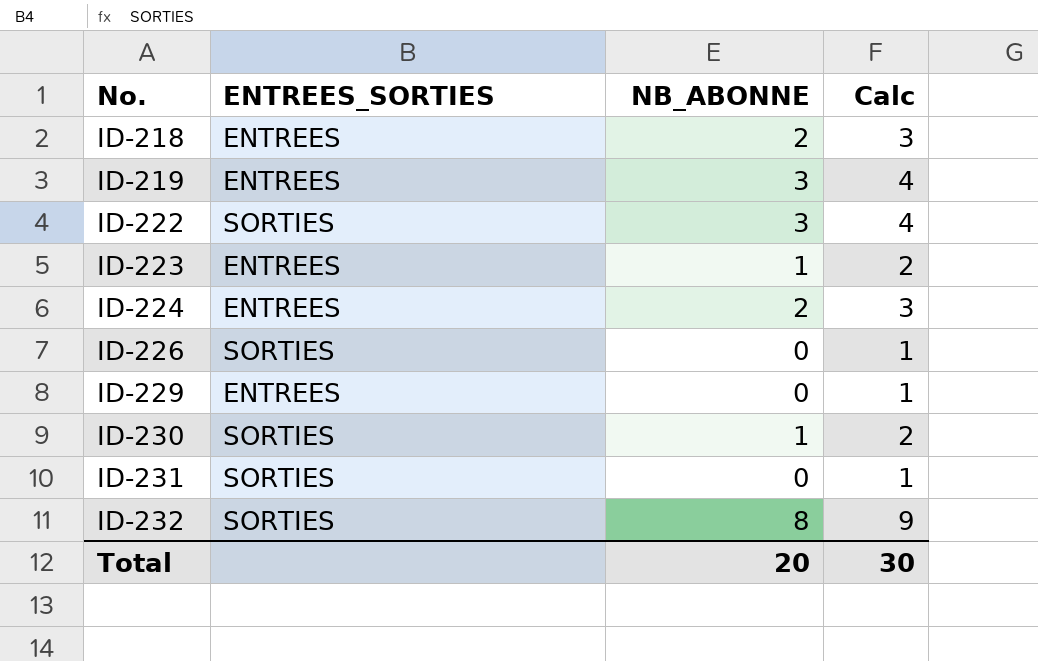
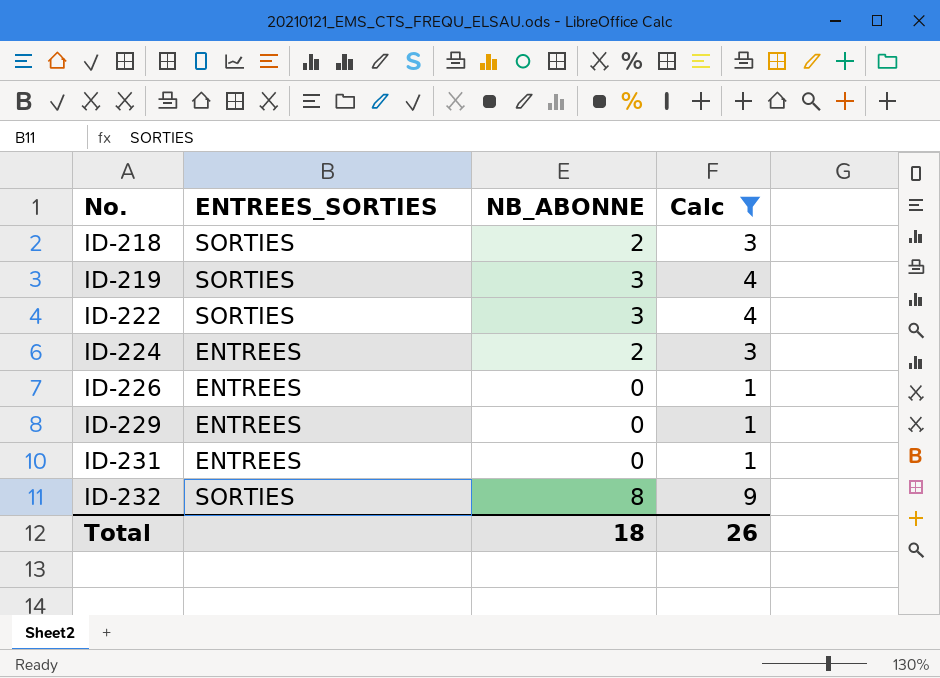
filter: none -> Calc != 2
ID-218 | ENTREES_SORTIES: ENTREES -> SORTIES
ID-219 | ENTREES_SORTIES: ENTREES -> SORTIES
ID-226 | ENTREES_SORTIES: SORTIES -> ENTREES
ID-231 | ENTREES_SORTIES: SORTIES -> ENTREES
Total | NB_ABONNE: 20 -> 18
Total | Calc: 30 -> 26

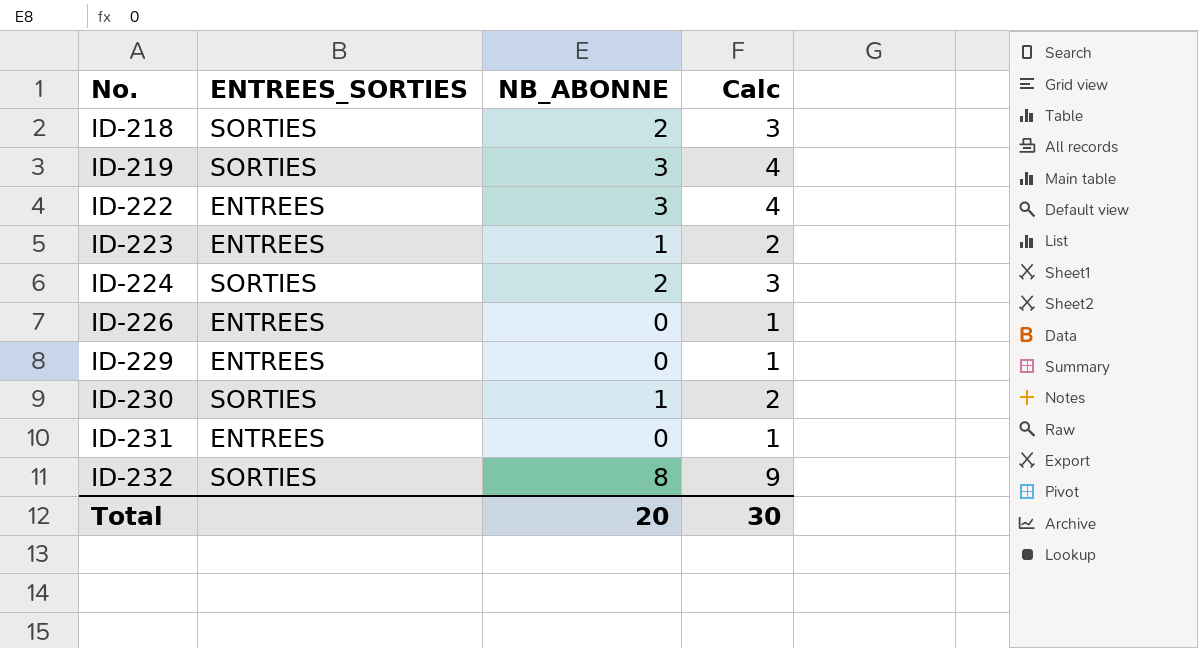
filter: Calc != 2 -> none
ID-222 | ENTREES_SORTIES: SORTIES -> ENTREES
ID-224 | ENTREES_SORTIES: ENTREES -> SORTIES
Total | NB_ABONNE: 18 -> 20
Total | Calc: 26 -> 30

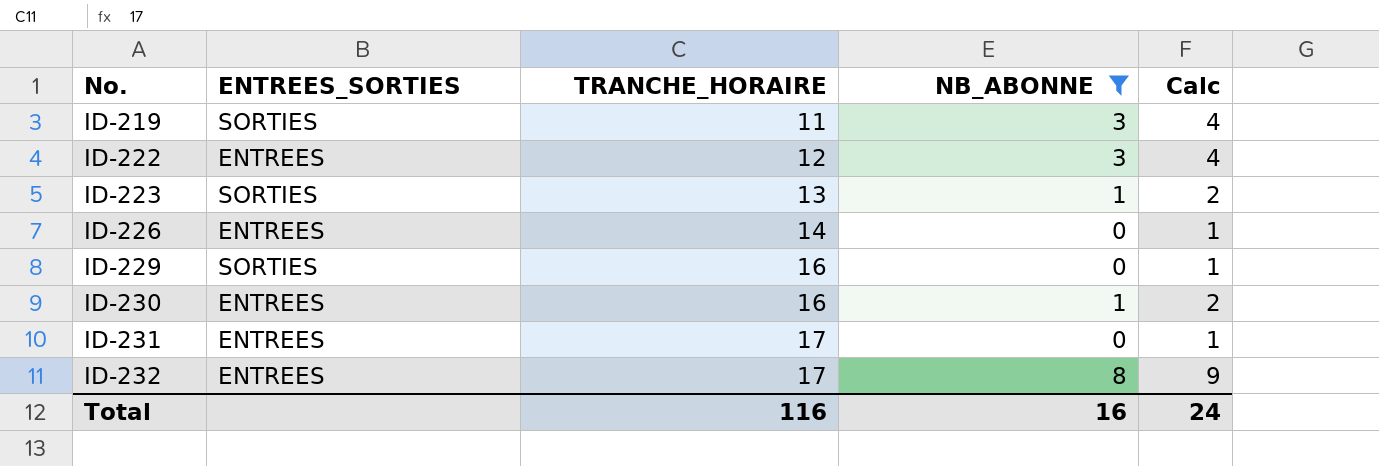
filter: none -> NB_ABONNE != 2
column TRANCHE_HORAIRE | position: none -> 3
ID-223 | ENTREES_SORTIES: ENTREES -> SORTIES
ID-229 | ENTREES_SORTIES: ENTREES -> SORTIES
ID-230 | ENTREES_SORTIES: SORTIES -> ENTREES
ID-232 | ENTREES_SORTIES: SORTIES -> ENTREES
Total | NB_ABONNE: 20 -> 16
Total | Calc: 30 -> 24

